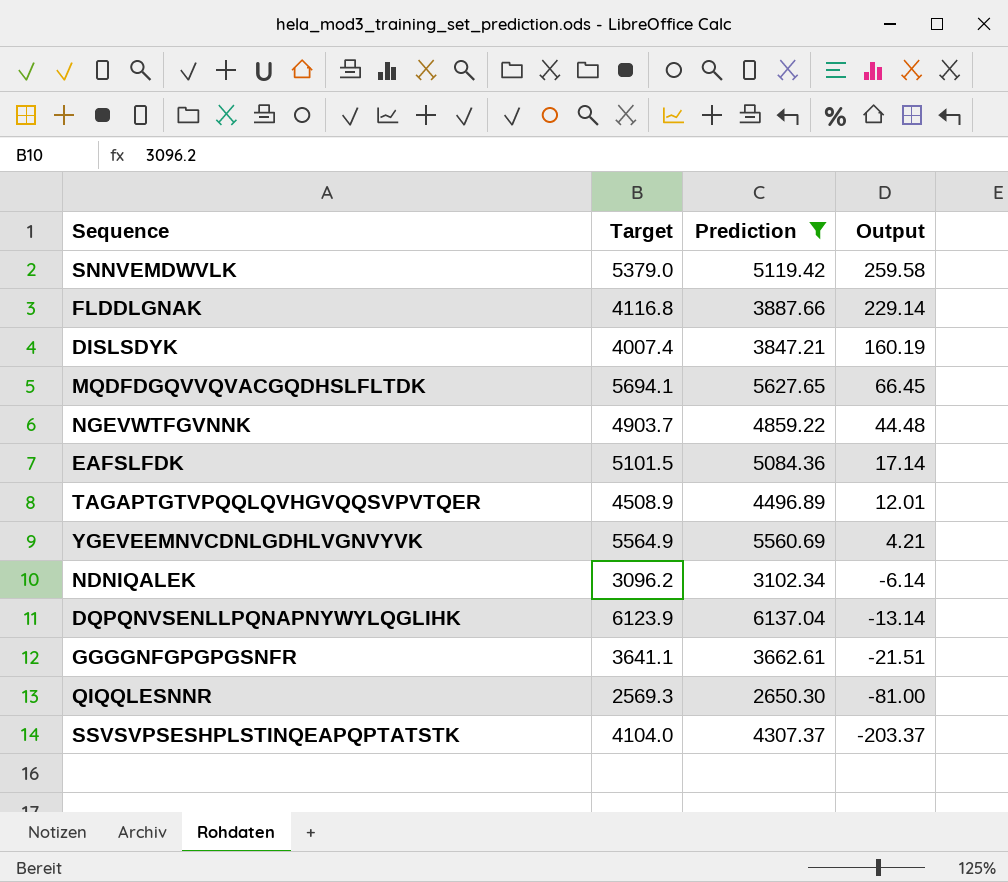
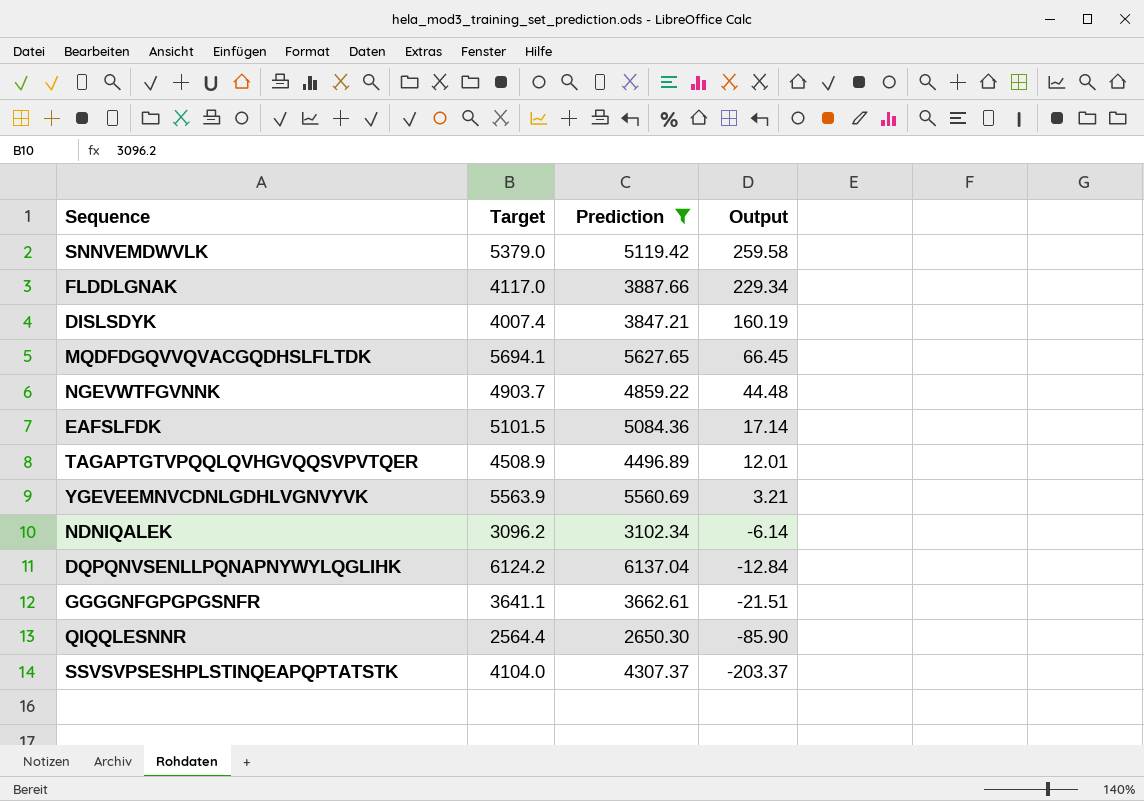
FLDDLGNAK | Target: 4116.8 -> 4117.0
FLDDLGNAK | Output: 229.14 -> 229.34
YGEVEEMNVCDNLGDHLVGNVYVK | Target: 5564.9 -> 5563.9
YGEVEEMNVCDNLGDHLVGNVYVK | Output: 4.21 -> 3.21
DQPQNVSENLLPQNAPNYWYLQGLIHK | Target: 6123.9 -> 6124.2
DQPQNVSENLLPQNAPNYWYLQGLIHK | Output: -13.14 -> -12.84
QIQQLESNNR | Target: 2569.3 -> 2564.4
QIQQLESNNR | Output: -81.00 -> -85.90

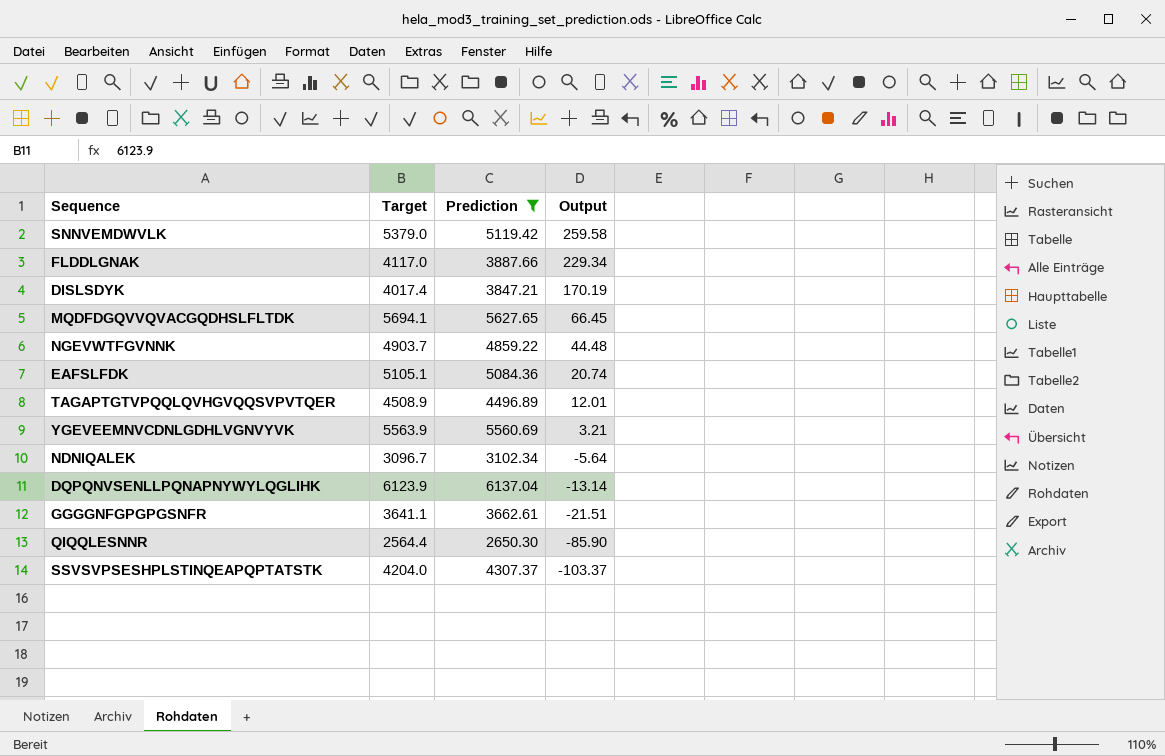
DISLSDYK | Target: 4007.4 -> 4017.4
DISLSDYK | Output: 160.19 -> 170.19
EAFSLFDK | Target: 5101.5 -> 5105.1
EAFSLFDK | Output: 17.14 -> 20.74
NDNIQALEK | Target: 3096.2 -> 3096.7
NDNIQALEK | Output: -6.14 -> -5.64
DQPQNVSENLLPQNAPNYWYLQGLIHK | Target: 6124.2 -> 6123.9
DQPQNVSENLLPQNAPNYWYLQGLIHK | Output: -12.84 -> -13.14
SSVSVPSESHPLSTINQEAPQPTATSTK | Target: 4104.0 -> 4204.0
SSVSVPSESHPLSTINQEAPQPTATSTK | Output: -203.37 -> -103.37

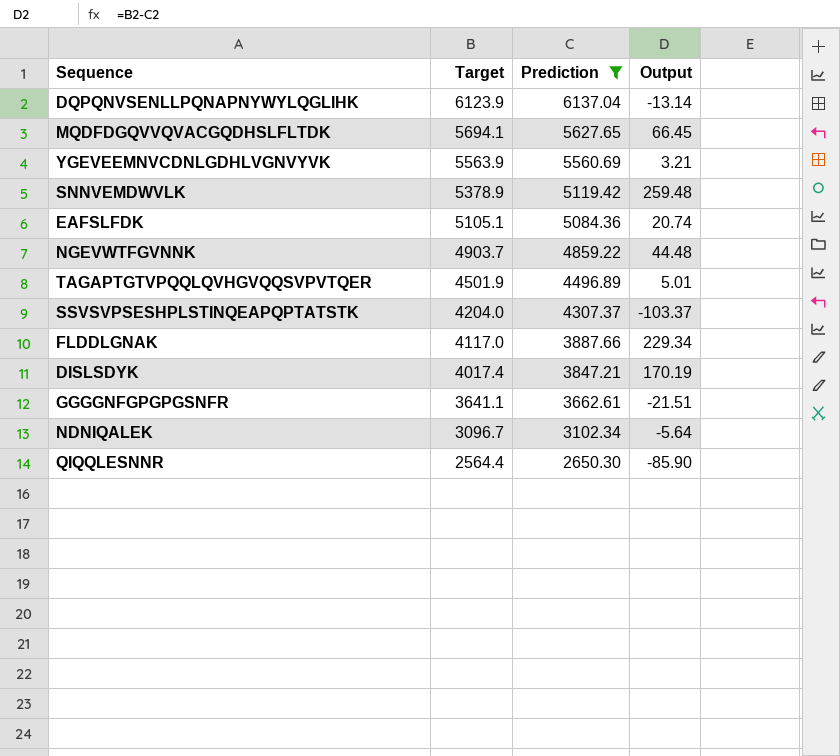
row order: Output descending -> Target descending
SNNVEMDWVLK | Target: 5379.0 -> 5378.9
SNNVEMDWVLK | Output: 259.58 -> 259.48
TAGAPTGTVPQQLQVHGVQQSVPVTQER | Target: 4508.9 -> 4501.9
TAGAPTGTVPQQLQVHGVQQSVPVTQER | Output: 12.01 -> 5.01

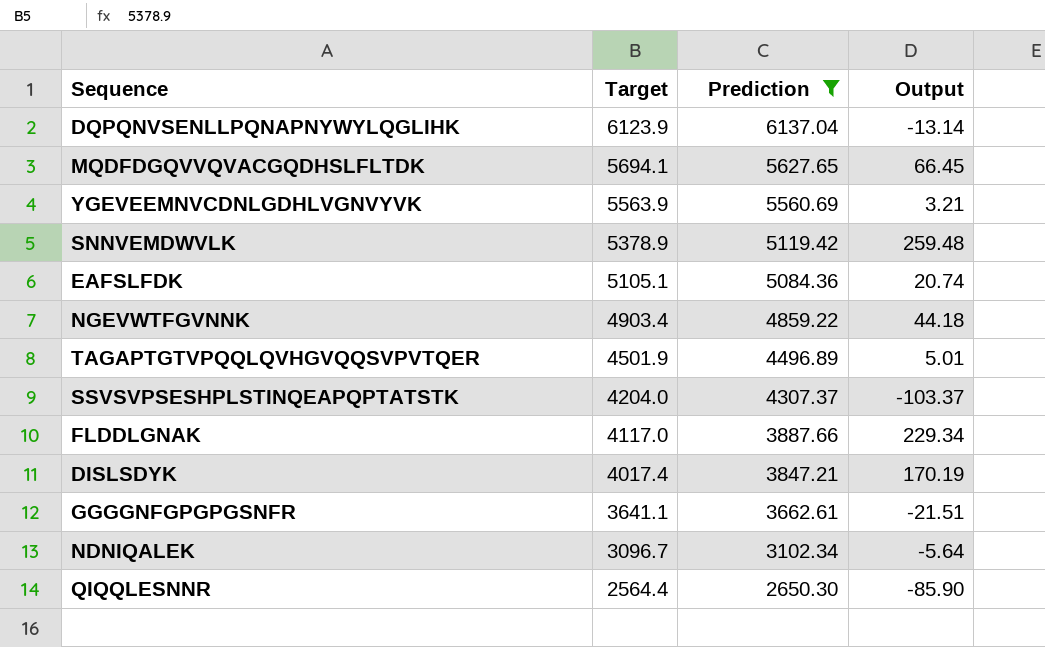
NGEVWTFGVNNK | Target: 4903.7 -> 4903.4
NGEVWTFGVNNK | Output: 44.48 -> 44.18

